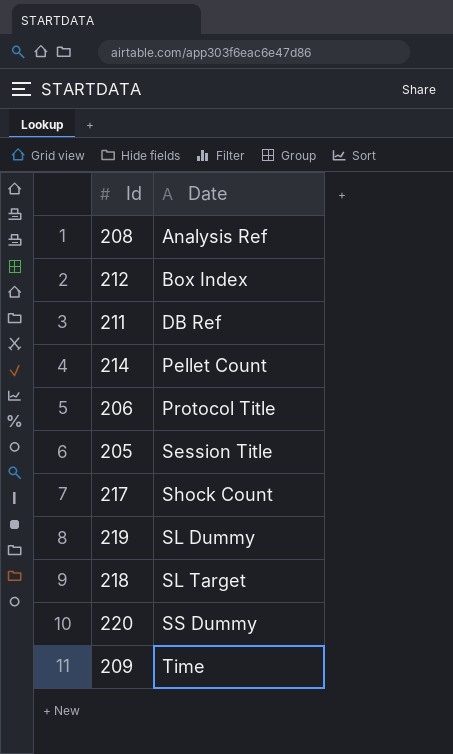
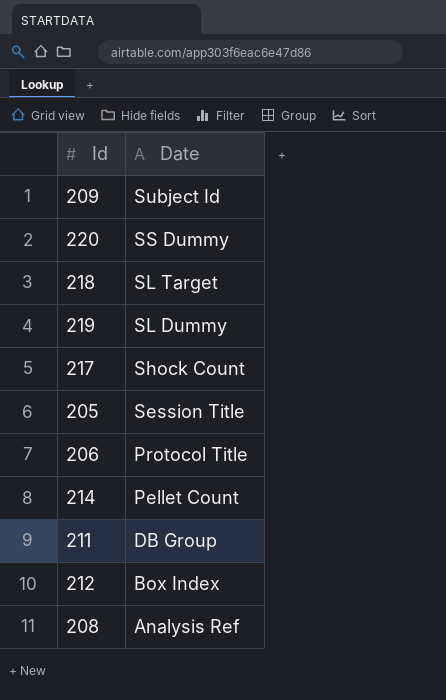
row order: Date ascending -> Date descending
209 | Date: Time -> Subject Id
211 | Date: DB Ref -> DB Group

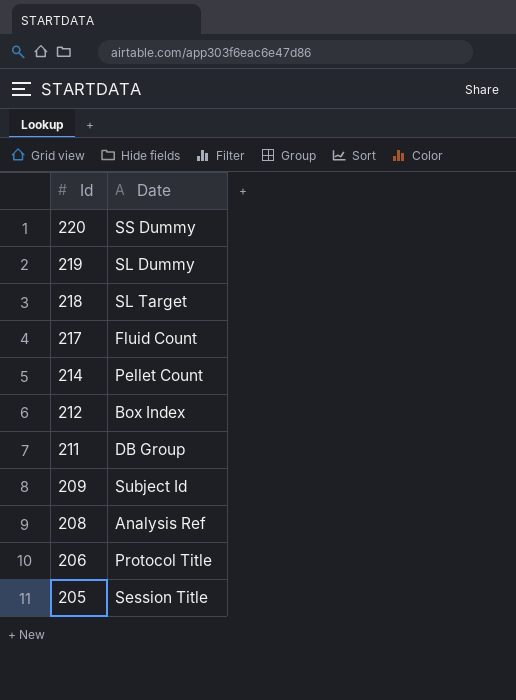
row order: Date descending -> Id descending
217 | Date: Shock Count -> Fluid Count

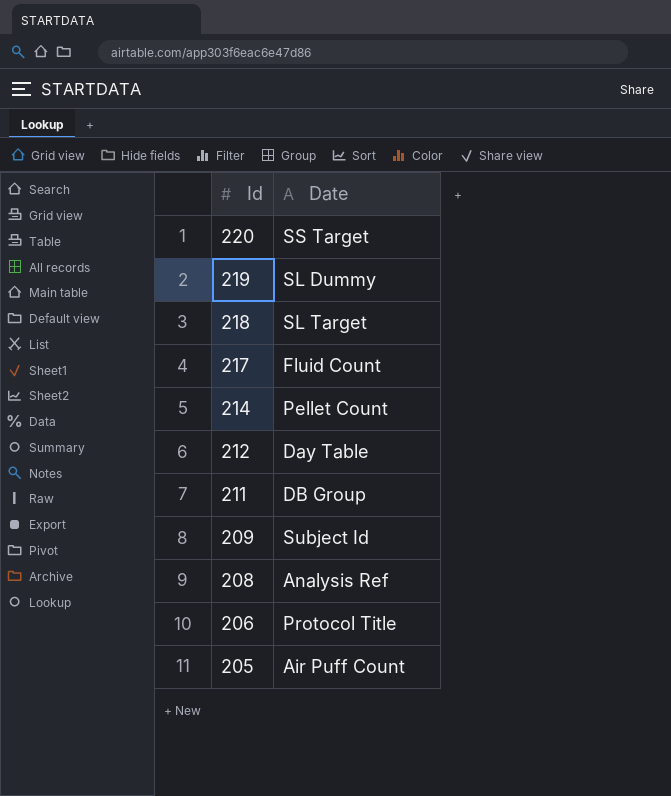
220 | Date: SS Dummy -> SS Target
212 | Date: Box Index -> Day Table
205 | Date: Session Title -> Air Puff Count

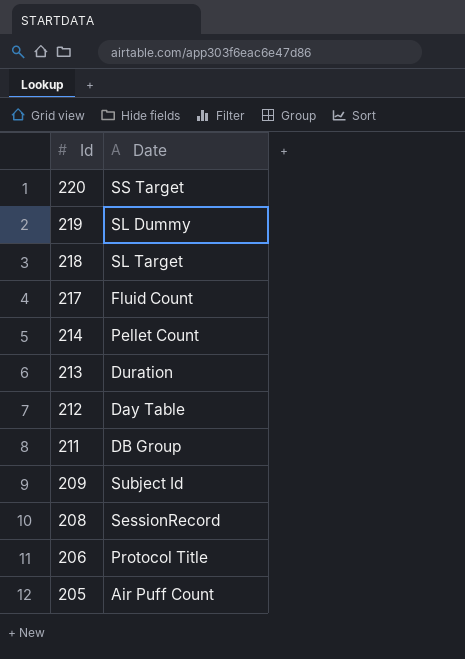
row 213: none -> Duration
208 | Date: Analysis Ref -> SessionRecord

